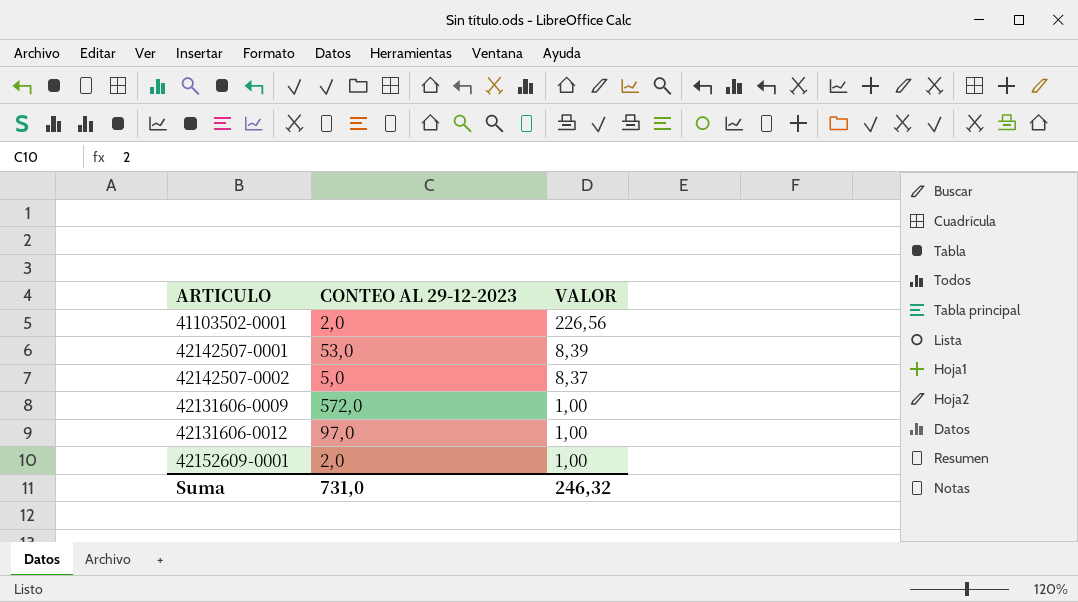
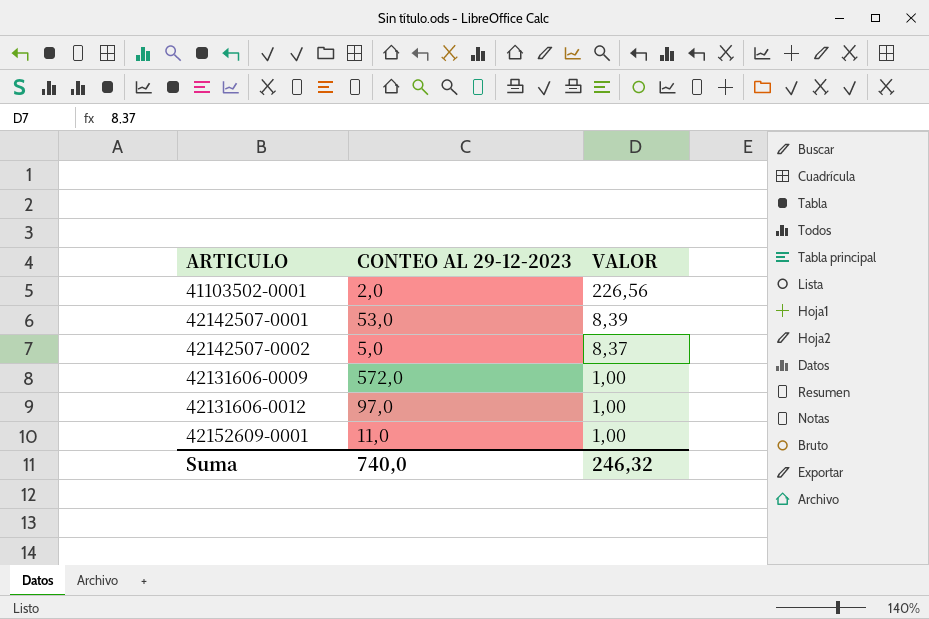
42152609-0001 | CONTEO AL 29-12-2023: 2,0 -> 11,0
Suma | CONTEO AL 29-12-2023: 731,0 -> 740,0

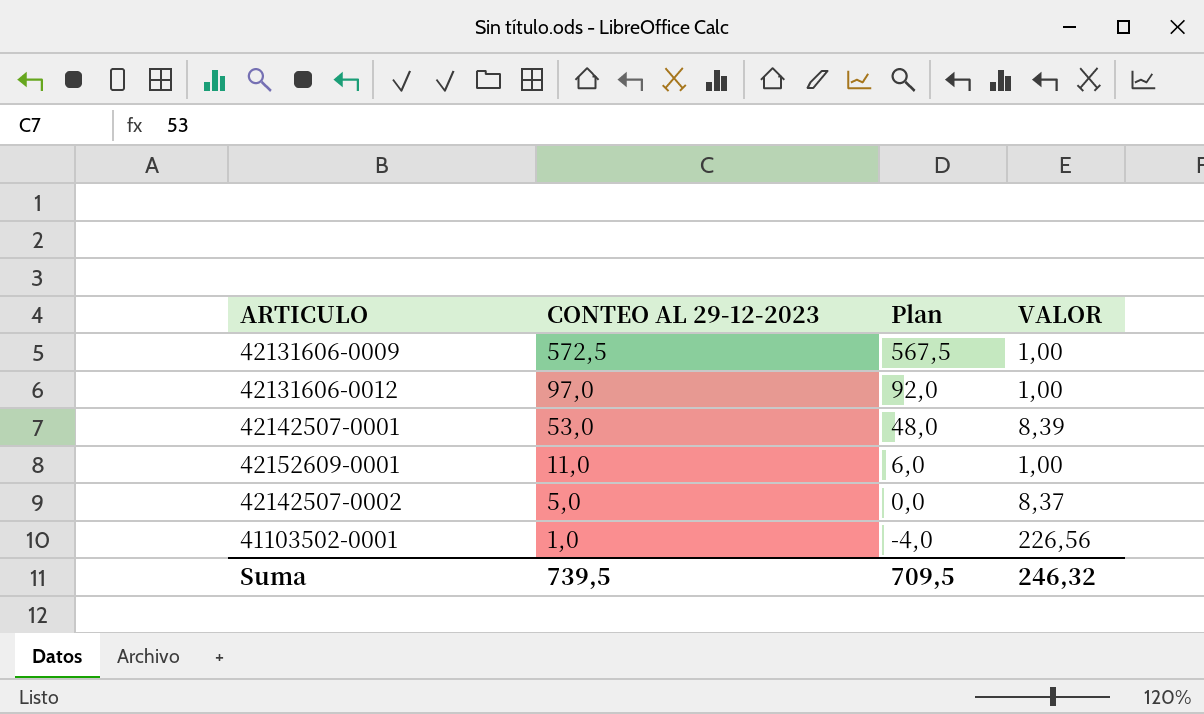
row order: VALOR descending -> CONTEO AL 29-12-2023 descending
column Plan | formula: none -> [CONTEO AL 29-12-2023] - 5
42131606-0009 | CONTEO AL 29-12-2023: 572,0 -> 572,5
41103502-0001 | CONTEO AL 29-12-2023: 2,0 -> 1,0
Suma | CONTEO AL 29-12-2023: 740,0 -> 739,5

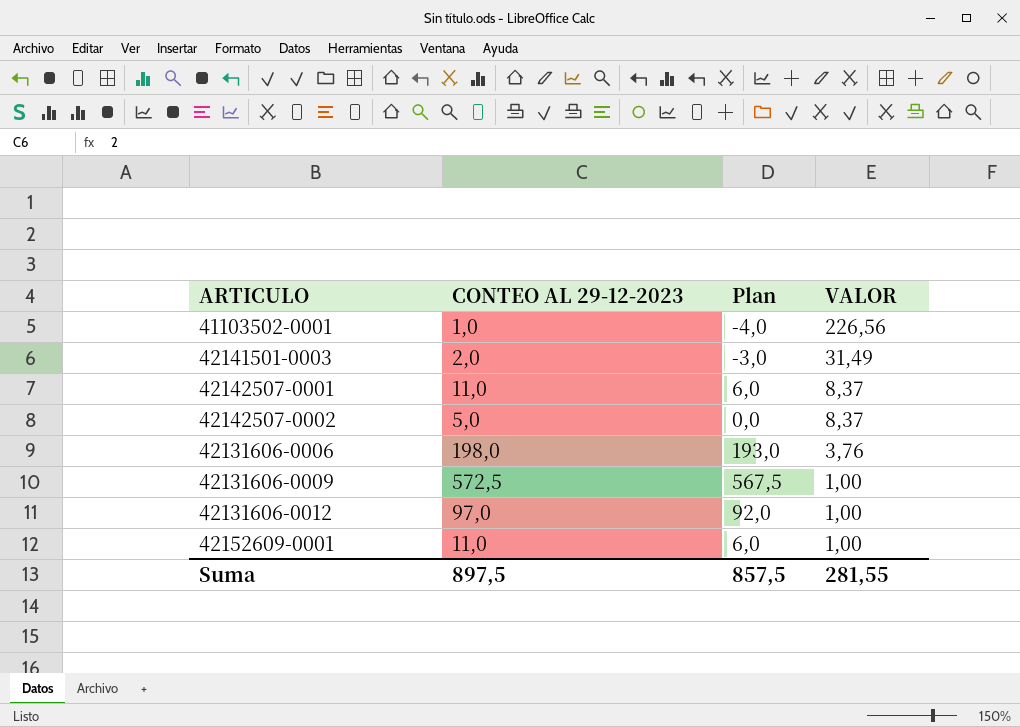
row order: CONTEO AL 29-12-2023 descending -> VALOR descending
row 42141501-0003: none -> 2,0 | -3,0 | 31,49
42142507-0001 | CONTEO AL 29-12-2023: 53,0 -> 11,0
42142507-0001 | Plan: 48,0 -> 6,0
42142507-0001 | VALOR: 8,39 -> 8,37
row 42131606-0006: none -> 198,0 | 193,0 | 3,76
Suma | CONTEO AL 29-12-2023: 739,5 -> 897,5
Suma | Plan: 709,5 -> 857,5
Suma | VALOR: 246,32 -> 281,55

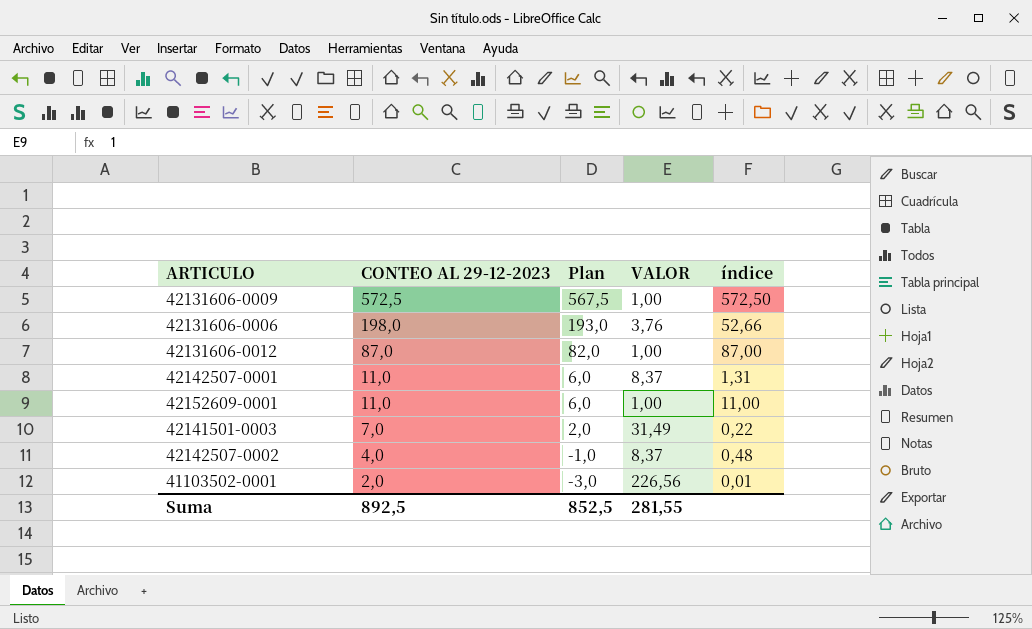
row order: VALOR descending -> CONTEO AL 29-12-2023 descending
column índice | formula: none -> [CONTEO AL 29-12-2023] / [VALOR]
42131606-0012 | CONTEO AL 29-12-2023: 97,0 -> 87,0
42131606-0012 | Plan: 92,0 -> 82,0
42141501-0003 | CONTEO AL 29-12-2023: 2,0 -> 7,0
42141501-0003 | Plan: -3,0 -> 2,0
42142507-0002 | CONTEO AL 29-12-2023: 5,0 -> 4,0
42142507-0002 | Plan: 0,0 -> -1,0
41103502-0001 | CONTEO AL 29-12-2023: 1,0 -> 2,0
41103502-0001 | Plan: -4,0 -> -3,0
Suma | CONTEO AL 29-12-2023: 897,5 -> 892,5
Suma | Plan: 857,5 -> 852,5

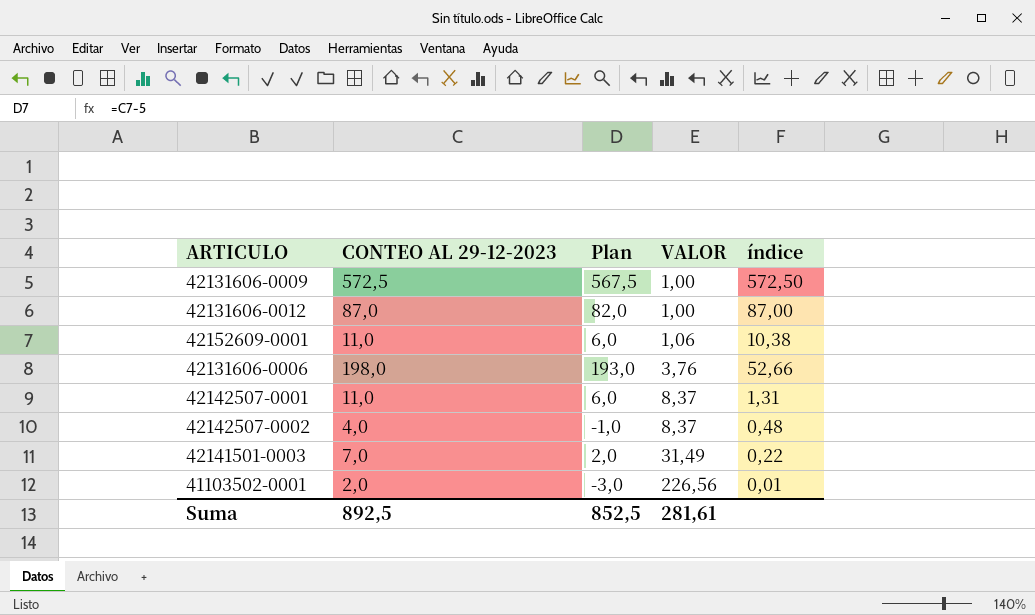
row order: CONTEO AL 29-12-2023 descending -> VALOR ascending
42152609-0001 | VALOR: 1,00 -> 1,06
42152609-0001 | índice: 11,00 -> 10,38
Suma | VALOR: 281,55 -> 281,61

